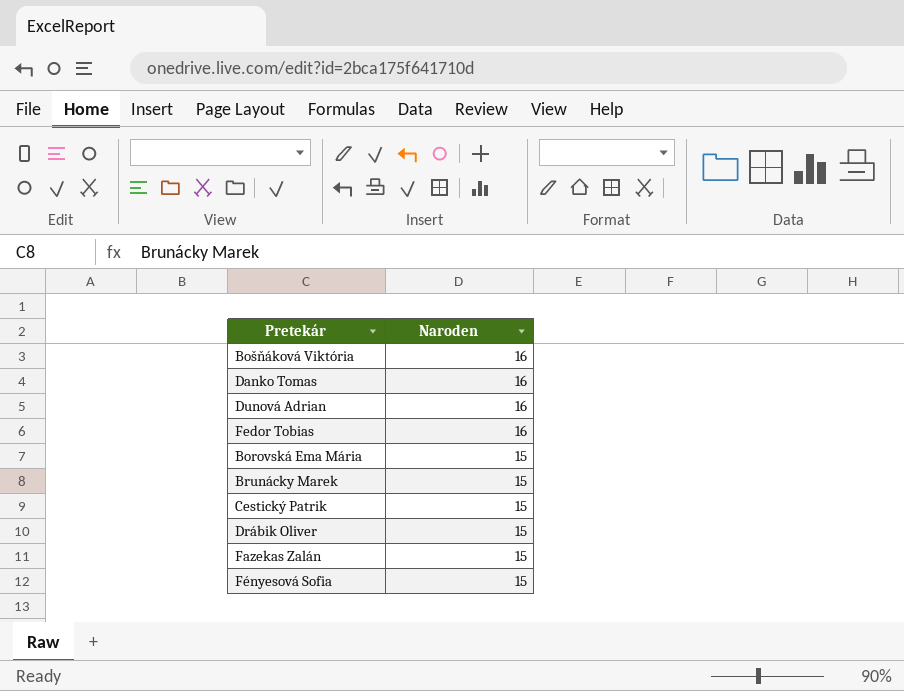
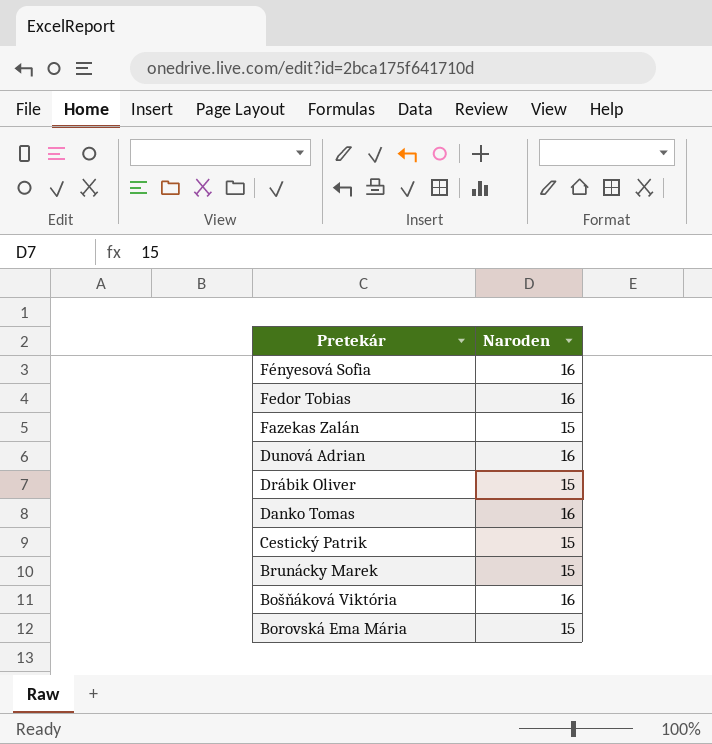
row order: Naroden descending -> Pretekár descending
Fényesová Sofia | Naroden: 15 -> 16

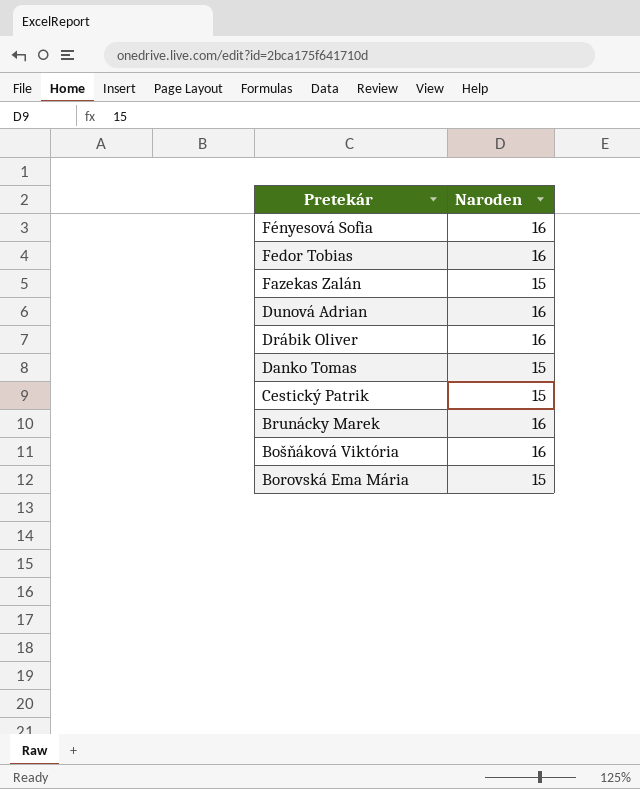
Drábik Oliver | Naroden: 15 -> 16
Danko Tomas | Naroden: 16 -> 15
Brunácky Marek | Naroden: 15 -> 16

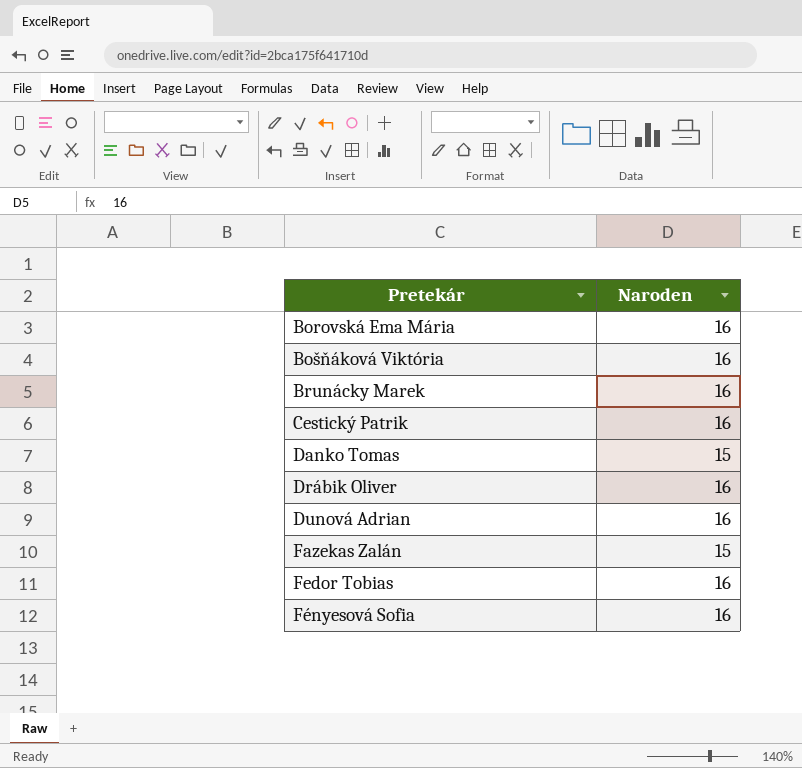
row order: Pretekár descending -> Pretekár ascending
Borovská Ema Mária | Naroden: 15 -> 16
Cestický Patrik | Naroden: 15 -> 16

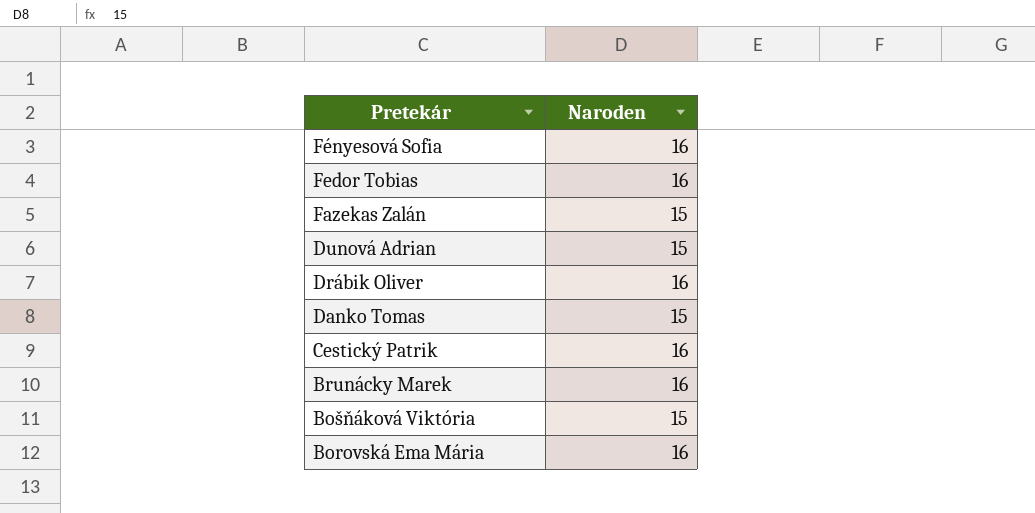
row order: Pretekár ascending -> Pretekár descending
Dunová Adrian | Naroden: 16 -> 15
Bošňáková Viktória | Naroden: 16 -> 15

